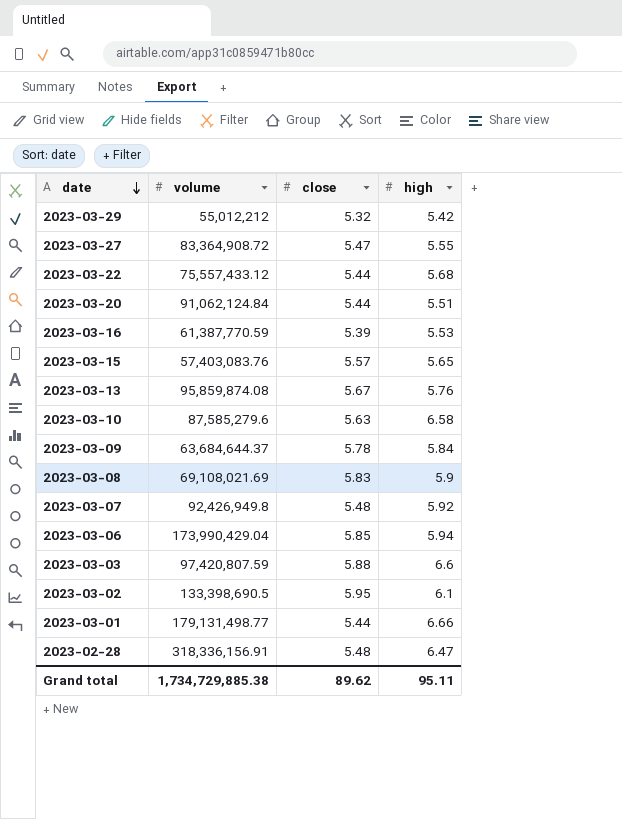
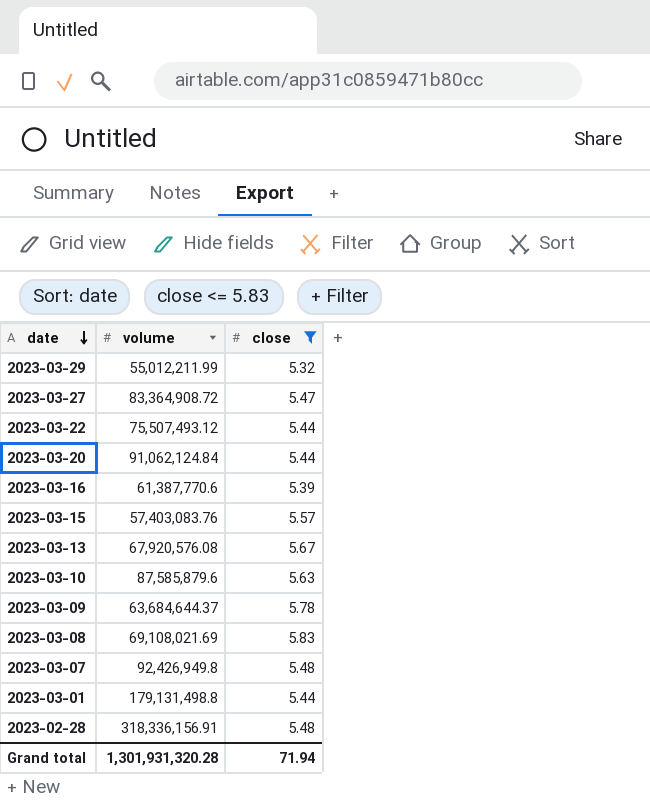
filter: none -> close <= 5.83
column high | position: 4 -> none
2023-03-29 | volume: 55,012,212 -> 55,012,211.99
2023-03-22 | volume: 75,557,433.12 -> 75,507,493.12
2023-03-16 | volume: 61,387,770.59 -> 61,387,770.6
2023-03-13 | volume: 95,859,874.08 -> 67,920,576.08
2023-03-10 | volume: 87,585,279.6 -> 87,585,879.6
2023-03-01 | volume: 179,131,498.77 -> 179,131,498.8
Grand total | volume: 1,734,729,885.38 -> 1,301,931,320.28
Grand total | close: 89.62 -> 71.94

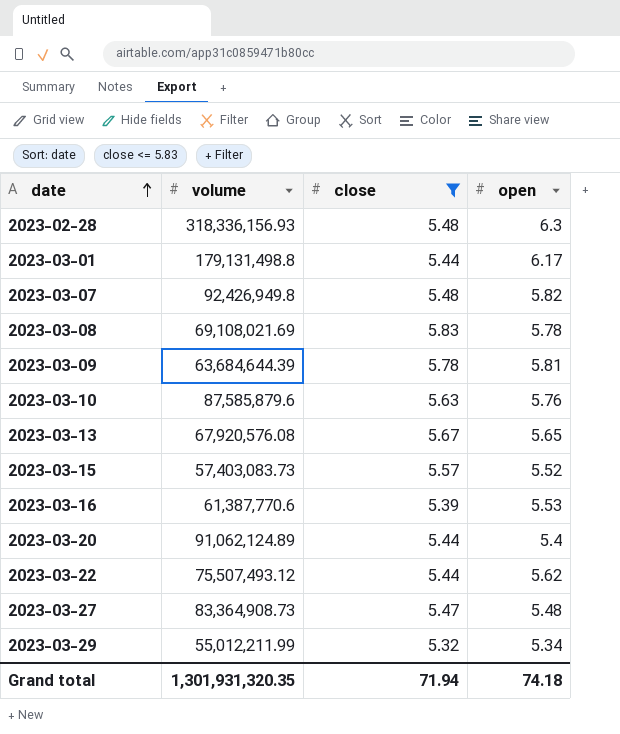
row order: date descending -> date ascending
column open | position: none -> 4
2023-02-28 | volume: 318,336,156.91 -> 318,336,156.93
2023-03-09 | volume: 63,684,644.37 -> 63,684,644.39
2023-03-15 | volume: 57,403,083.76 -> 57,403,083.73
2023-03-20 | volume: 91,062,124.84 -> 91,062,124.89
2023-03-27 | volume: 83,364,908.72 -> 83,364,908.73
Grand total | volume: 1,301,931,320.28 -> 1,301,931,320.35

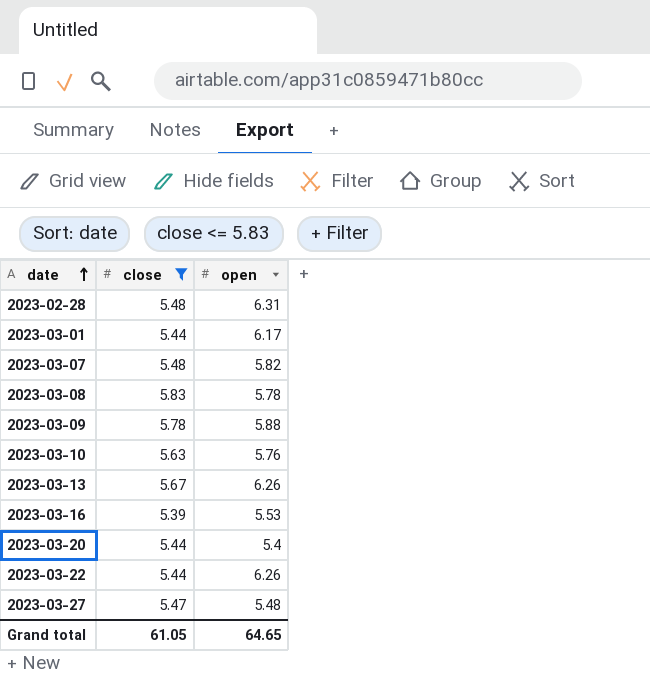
column volume | position: 2 -> none
row 2023-03-15: 57,403,083.73 | 5.57 | 5.52 -> none
row 2023-03-29: 55,012,211.99 | 5.32 | 5.34 -> none
2023-02-28 | open: 6.3 -> 6.31
2023-03-09 | open: 5.81 -> 5.88
2023-03-13 | open: 5.65 -> 6.26
2023-03-22 | open: 5.62 -> 6.26
Grand total | close: 71.94 -> 61.05
Grand total | open: 74.18 -> 64.65

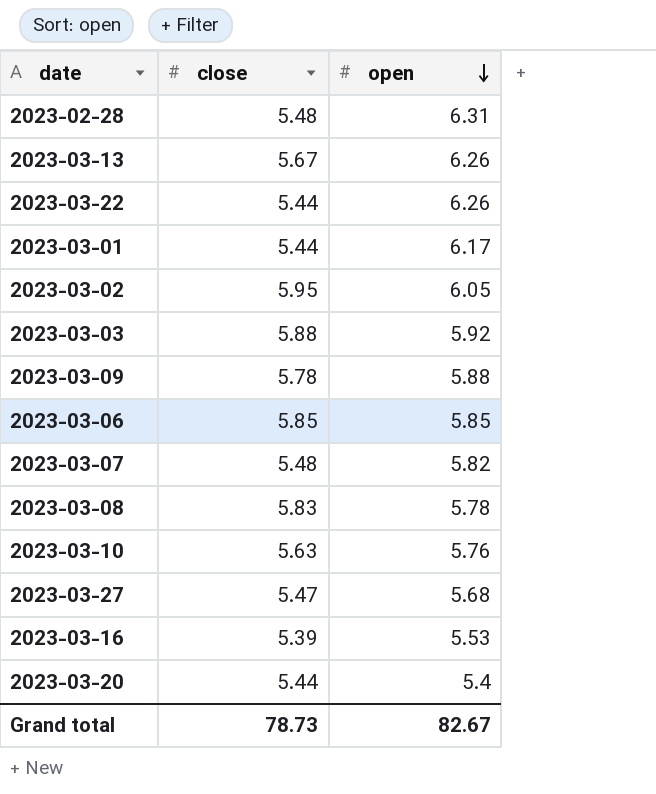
filter: close <= 5.83 -> none
row order: date ascending -> open descending
2023-03-27 | open: 5.48 -> 5.68
Grand total | close: 61.05 -> 78.73
Grand total | open: 64.65 -> 82.67

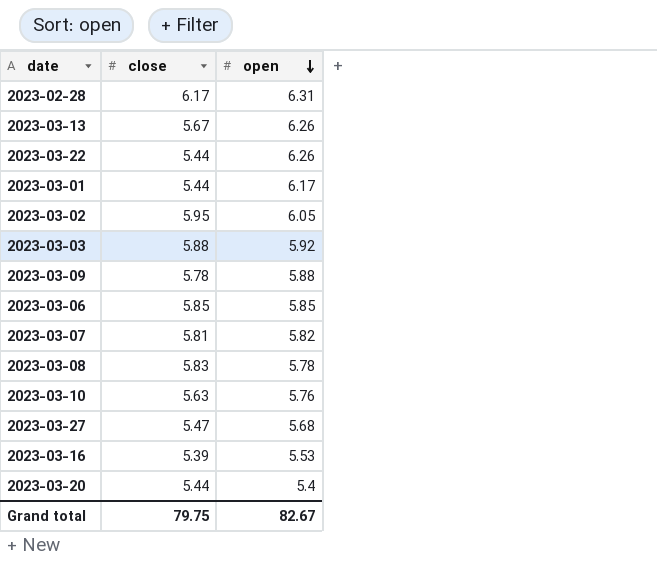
2023-02-28 | close: 5.48 -> 6.17
2023-03-07 | close: 5.48 -> 5.81
Grand total | close: 78.73 -> 79.75

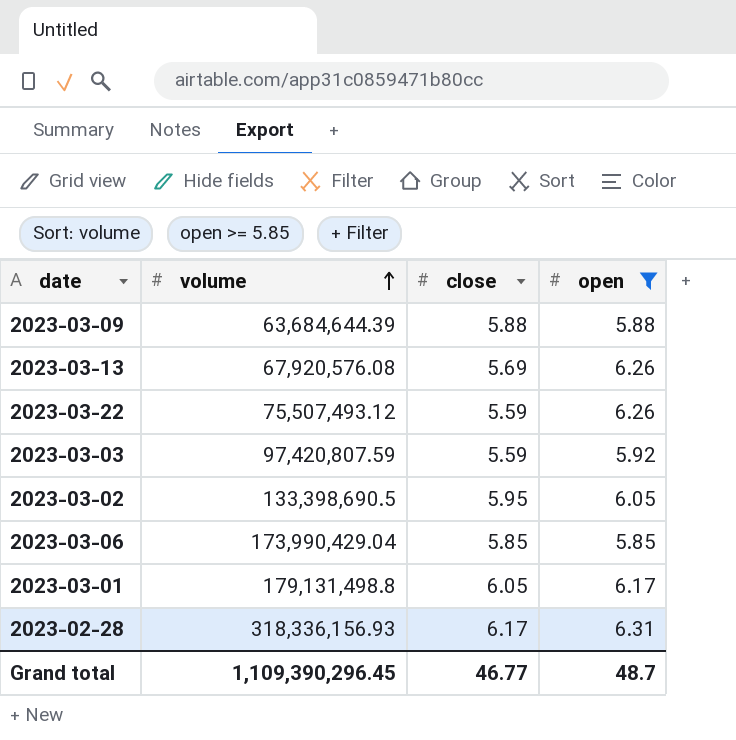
filter: none -> open >= 5.85
row order: open descending -> volume ascending
column volume | position: none -> 2
2023-03-09 | close: 5.78 -> 5.88
2023-03-13 | close: 5.67 -> 5.69
2023-03-22 | close: 5.44 -> 5.59
2023-03-03 | close: 5.88 -> 5.59
2023-03-01 | close: 5.44 -> 6.05
Grand total | close: 79.75 -> 46.77
Grand total | open: 82.67 -> 48.7

